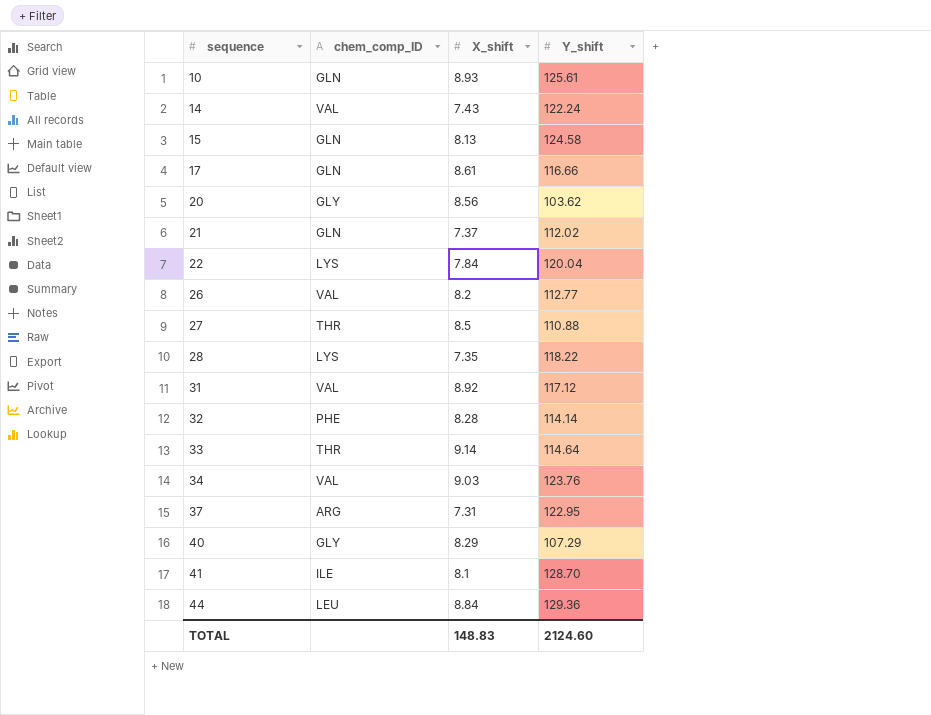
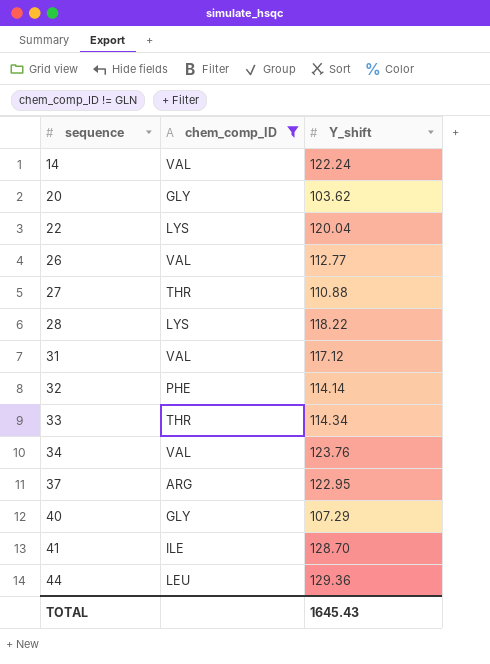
filter: none -> chem_comp_ID != GLN
column X_shift | position: 3 -> none
33 | Y_shift: 114.64 -> 114.34
TOTAL | Y_shift: 2124.60 -> 1645.43

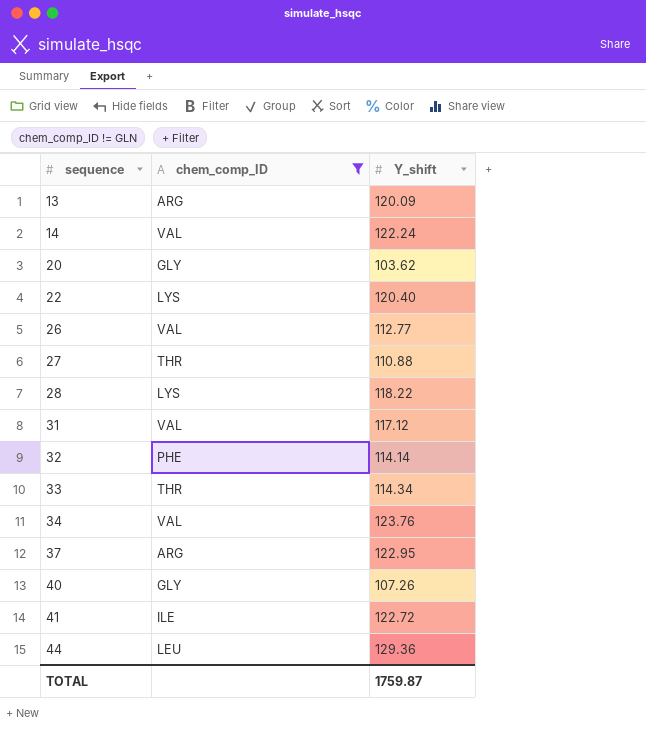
row 13: none -> ARG | 120.09
22 | Y_shift: 120.04 -> 120.40
40 | Y_shift: 107.29 -> 107.26
41 | Y_shift: 128.70 -> 122.72
TOTAL | Y_shift: 1645.43 -> 1759.87

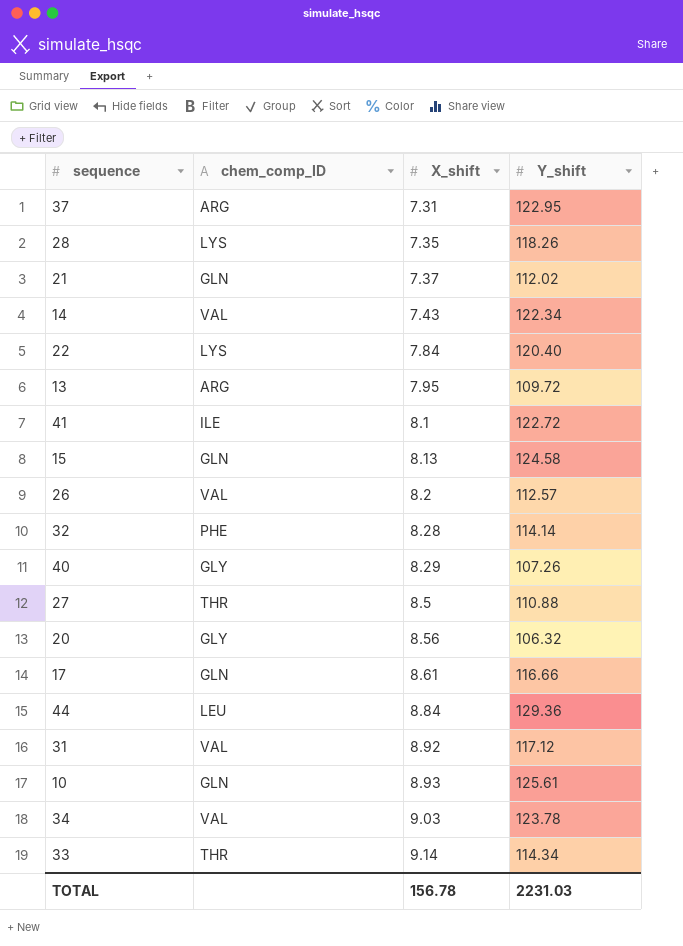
filter: chem_comp_ID != GLN -> none
row order: sequence ascending -> X_shift ascending
column X_shift | position: none -> 3
28 | Y_shift: 118.22 -> 118.26
14 | Y_shift: 122.24 -> 122.34
13 | Y_shift: 120.09 -> 109.72
26 | Y_shift: 112.77 -> 112.57
20 | Y_shift: 103.62 -> 106.32
34 | Y_shift: 123.76 -> 123.78
TOTAL | Y_shift: 1759.87 -> 2231.03

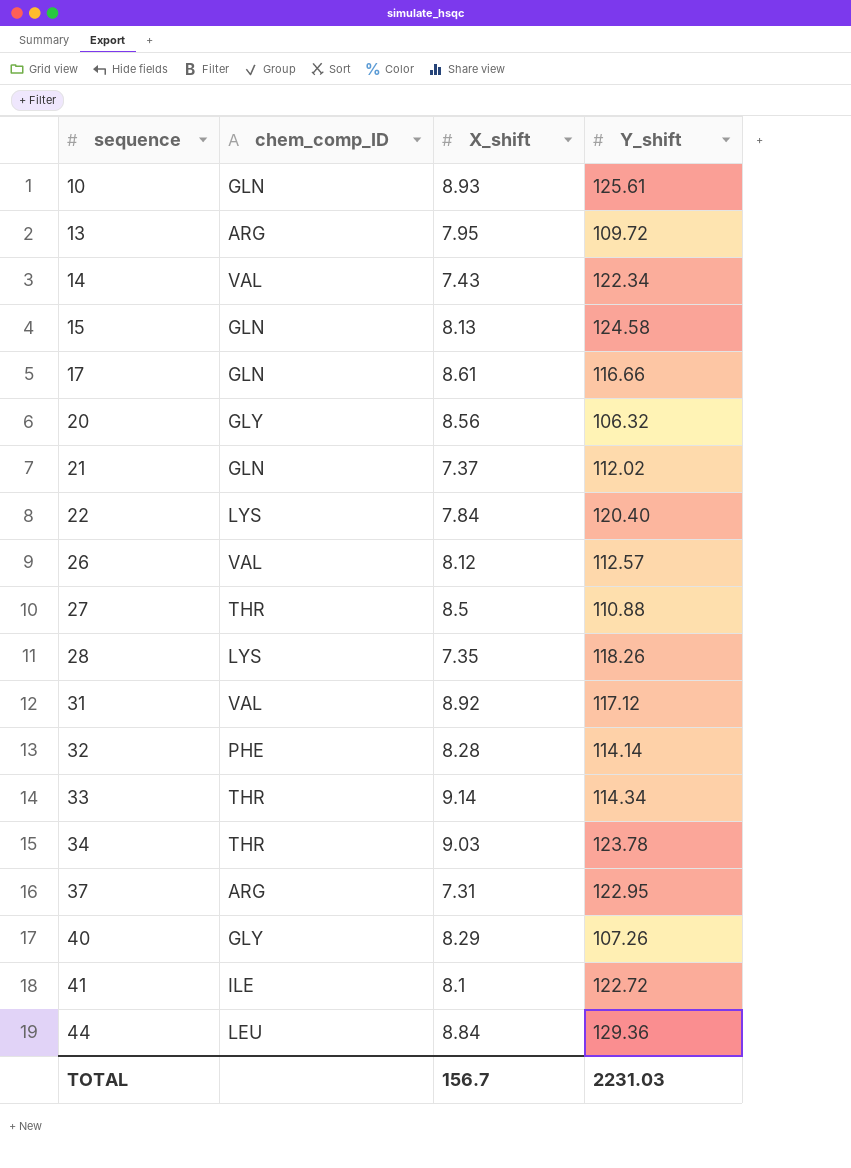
row order: X_shift ascending -> sequence ascending
26 | X_shift: 8.2 -> 8.12
34 | chem_comp_ID: VAL -> THR
TOTAL | X_shift: 156.78 -> 156.7

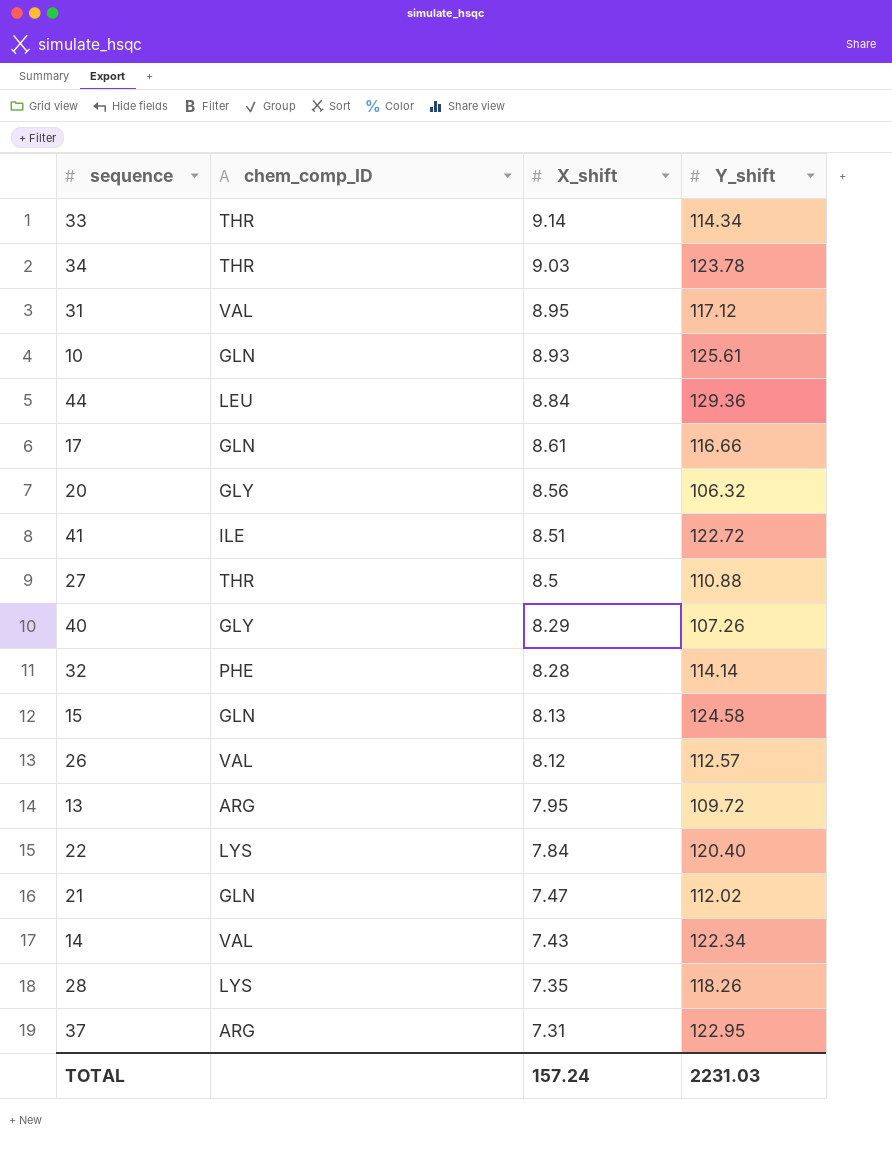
row order: sequence ascending -> X_shift descending
31 | X_shift: 8.92 -> 8.95
41 | X_shift: 8.1 -> 8.51
21 | X_shift: 7.37 -> 7.47
TOTAL | X_shift: 156.7 -> 157.24

